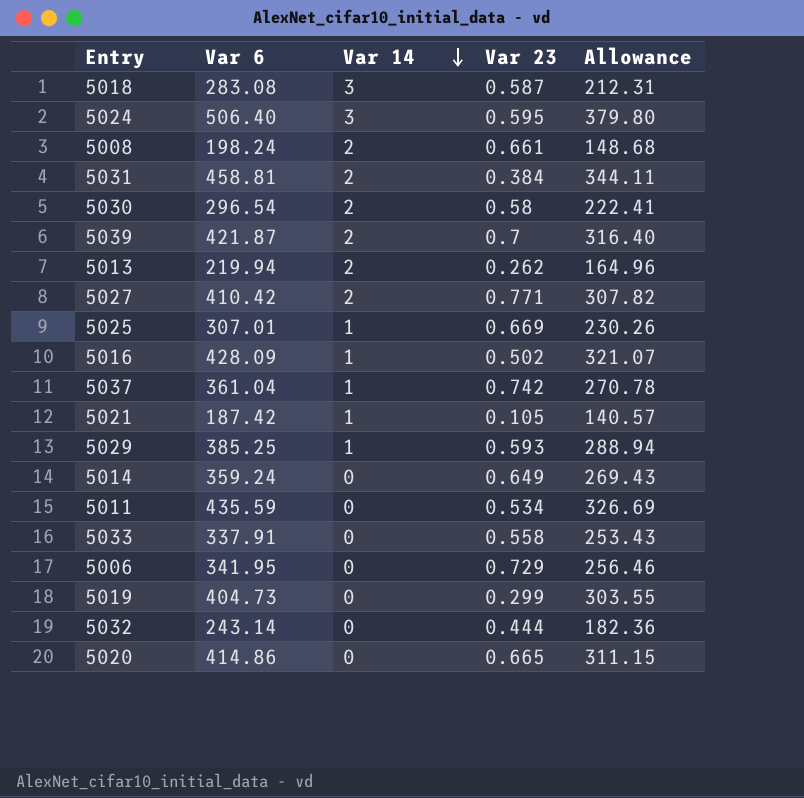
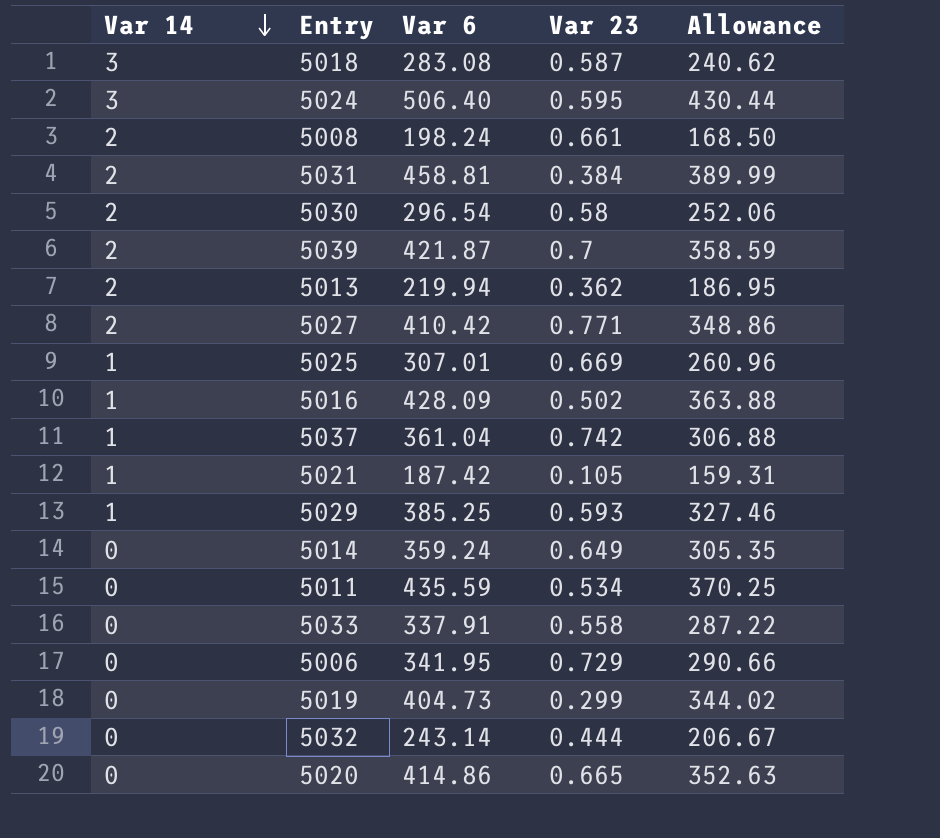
column Var 14 | position: 3 -> 1
column Allowance | formula: [Var 6] * 0.75 -> [Var 6] * 0.85
5013 | Var 23: 0.262 -> 0.362

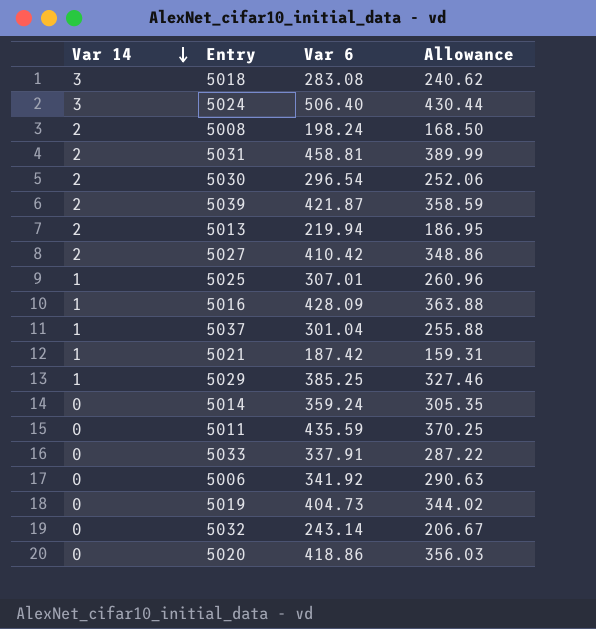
column Var 23 | position: 4 -> none
5037 | Var 6: 361.04 -> 301.04
5037 | Allowance: 306.88 -> 255.88
5006 | Var 6: 341.95 -> 341.92
5006 | Allowance: 290.66 -> 290.63
5020 | Var 6: 414.86 -> 418.86
5020 | Allowance: 352.63 -> 356.03

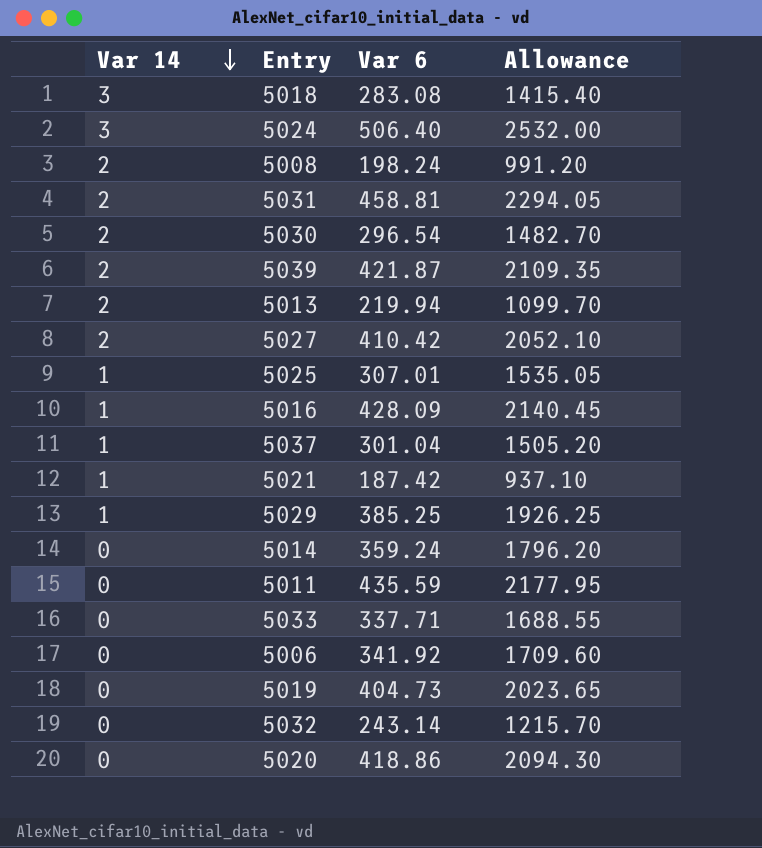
column Allowance | formula: [Var 6] * 0.85 -> [Var 6] * 5
5033 | Var 6: 337.91 -> 337.71

